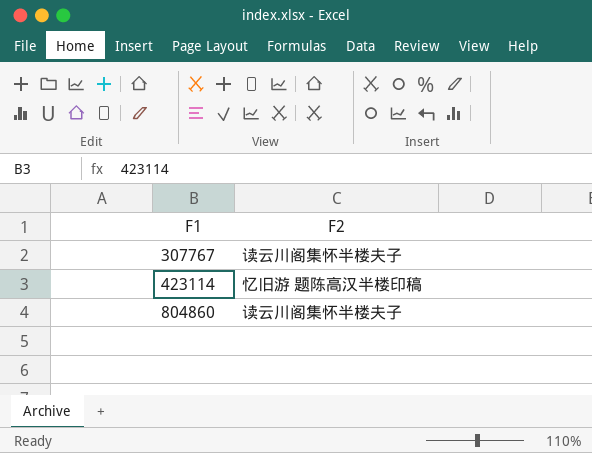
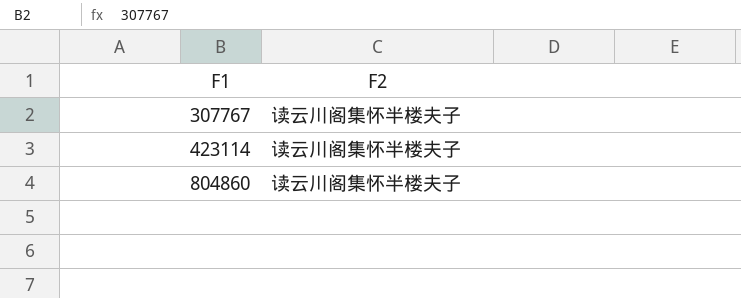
423114 | F2: 忆旧游 题陈高汉半楼印稿 -> 读云川阁集怀半楼夫子

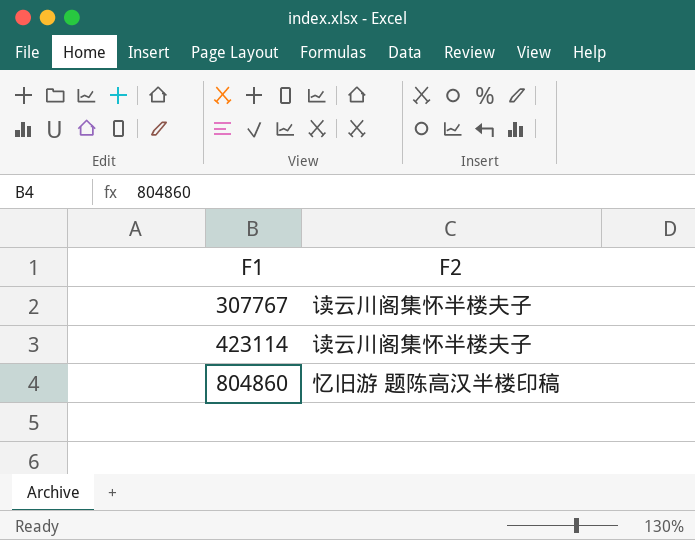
804860 | F2: 读云川阁集怀半楼夫子 -> 忆旧游 题陈高汉半楼印稿

